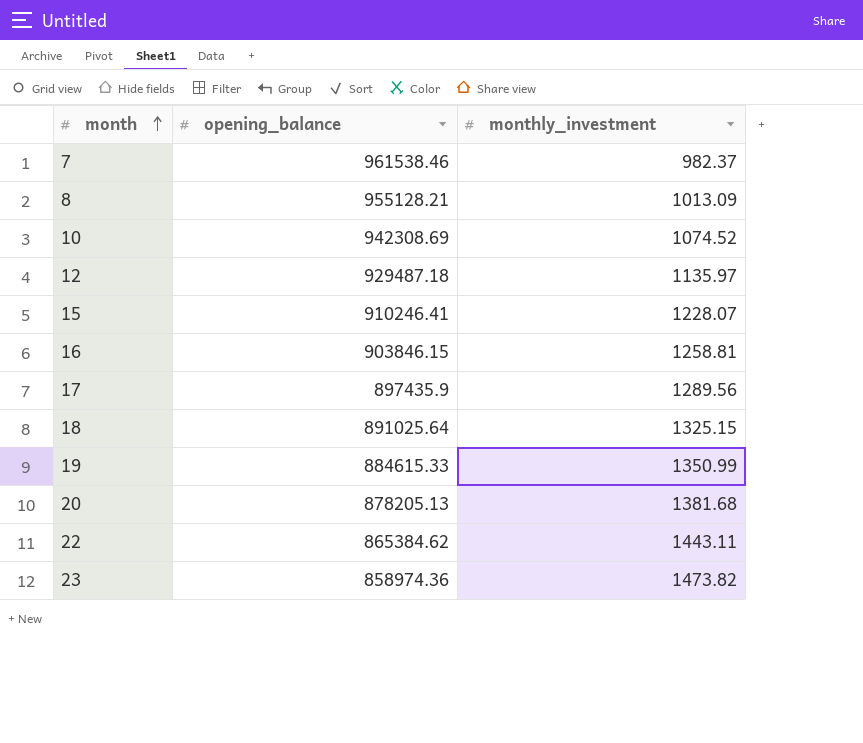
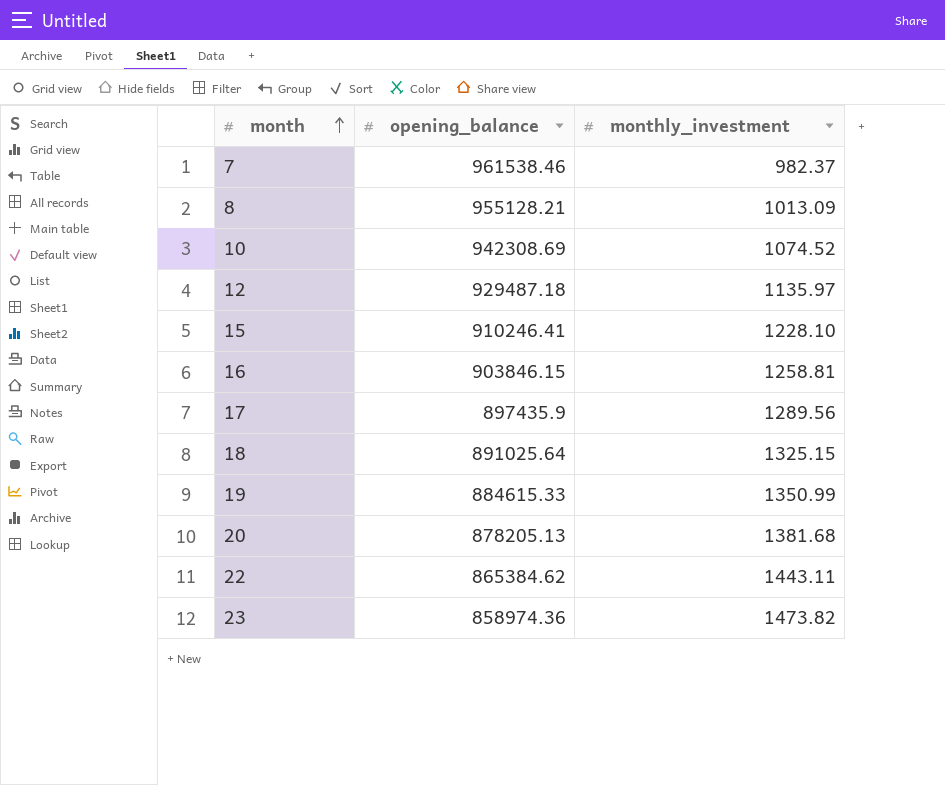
15 | monthly_investment: 1228.07 -> 1228.10

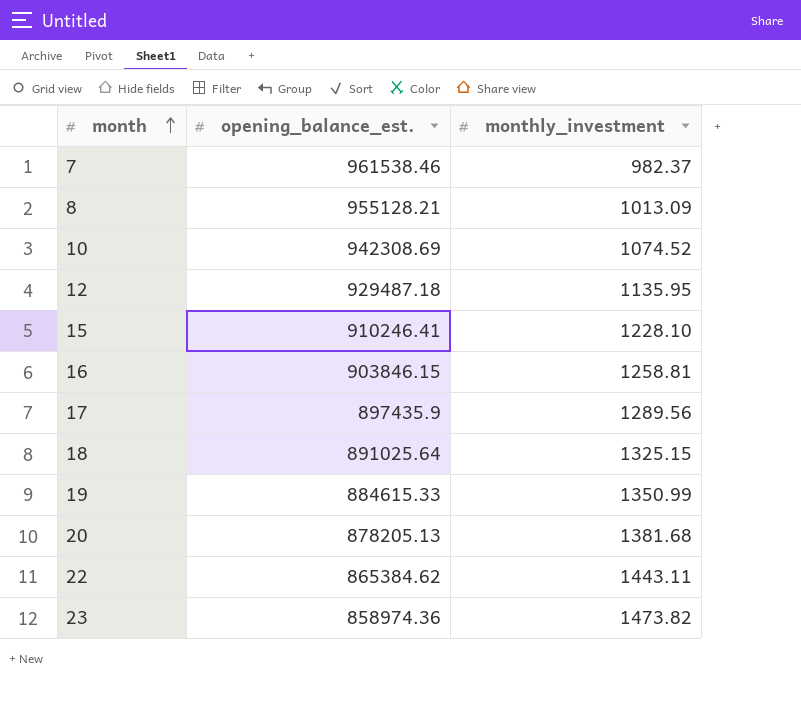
column name: opening_balance -> opening_balance_est.
12 | monthly_investment: 1135.97 -> 1135.95

